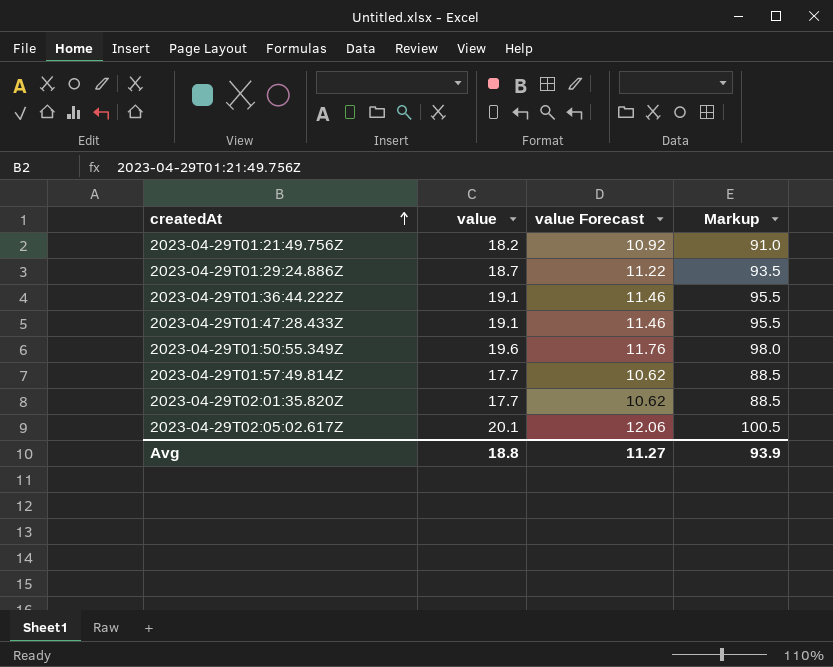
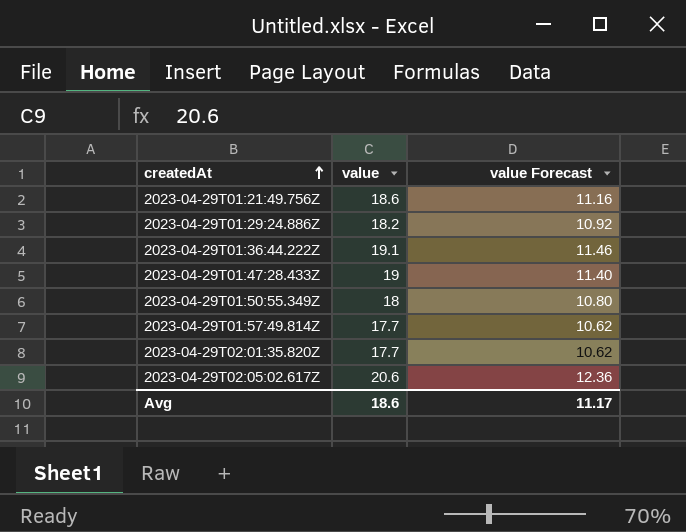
column Markup | formula: [value] * 5 -> none
2023-04-29T01:21:49.756Z | value: 18.2 -> 18.6
2023-04-29T01:21:49.756Z | value Forecast: 10.92 -> 11.16
2023-04-29T01:29:24.886Z | value: 18.7 -> 18.2
2023-04-29T01:29:24.886Z | value Forecast: 11.22 -> 10.92
2023-04-29T01:47:28.433Z | value: 19.1 -> 19
2023-04-29T01:47:28.433Z | value Forecast: 11.46 -> 11.40
2023-04-29T01:50:55.349Z | value: 19.6 -> 18
2023-04-29T01:50:55.349Z | value Forecast: 11.76 -> 10.80
2023-04-29T02:05:02.617Z | value: 20.1 -> 20.6
2023-04-29T02:05:02.617Z | value Forecast: 12.06 -> 12.36
Avg | value: 18.8 -> 18.6
Avg | value Forecast: 11.27 -> 11.17

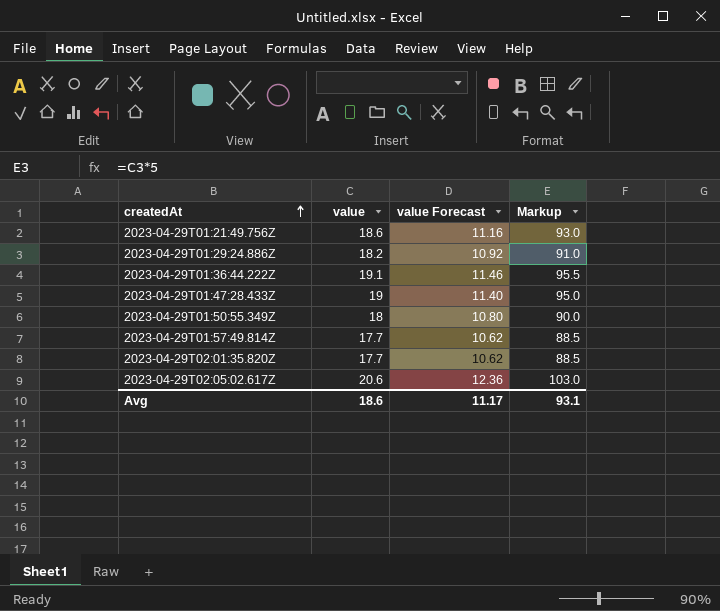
column Markup | formula: none -> [value] * 5

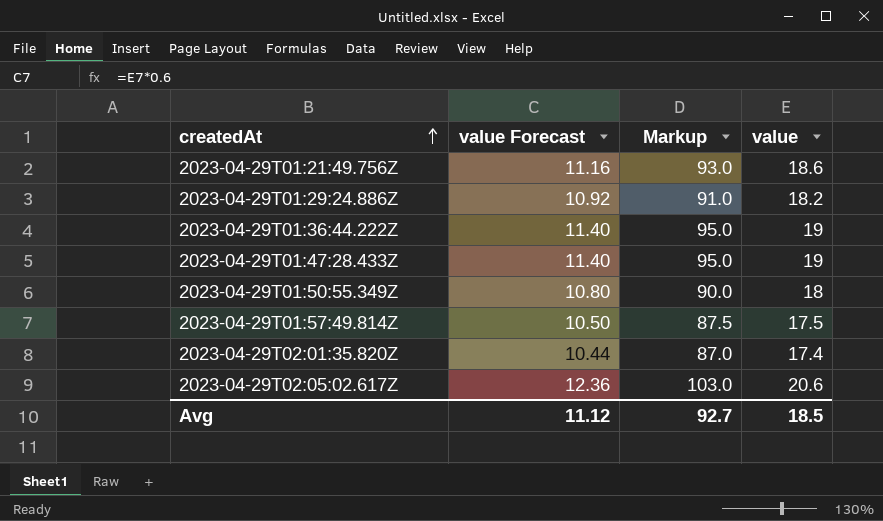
column value | position: 2 -> 4
2023-04-29T01:36:44.222Z | value Forecast: 11.46 -> 11.40
2023-04-29T01:36:44.222Z | Markup: 95.5 -> 95.0
2023-04-29T01:36:44.222Z | value: 19.1 -> 19
2023-04-29T01:57:49.814Z | value Forecast: 10.62 -> 10.50
2023-04-29T01:57:49.814Z | Markup: 88.5 -> 87.5
2023-04-29T01:57:49.814Z | value: 17.7 -> 17.5
2023-04-29T02:01:35.820Z | value Forecast: 10.62 -> 10.44
2023-04-29T02:01:35.820Z | Markup: 88.5 -> 87.0
2023-04-29T02:01:35.820Z | value: 17.7 -> 17.4
Avg | value Forecast: 11.17 -> 11.12
Avg | Markup: 93.1 -> 92.7
Avg | value: 18.6 -> 18.5

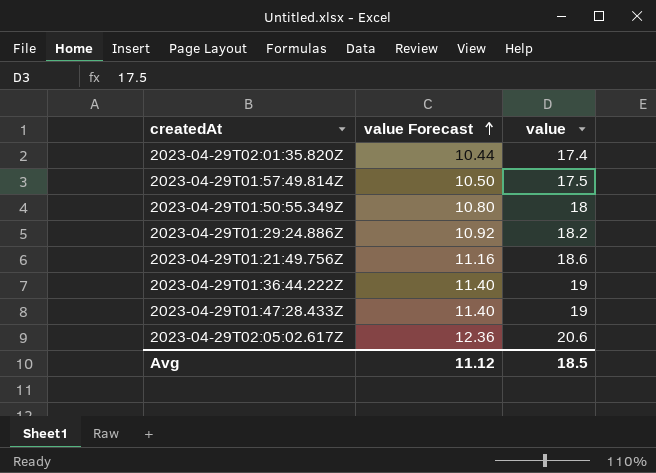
row order: createdAt ascending -> value Forecast ascending
column Markup | formula: [value] * 5 -> none

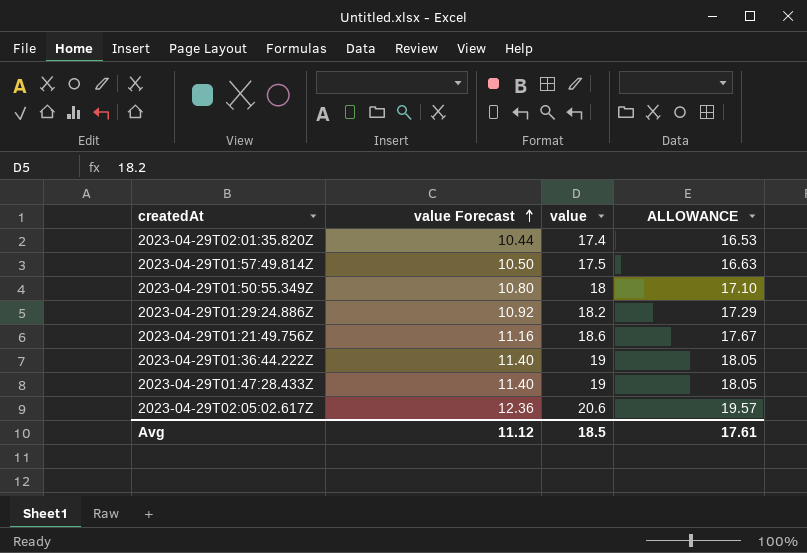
column ALLOWANCE | formula: none -> [value] * 0.95

